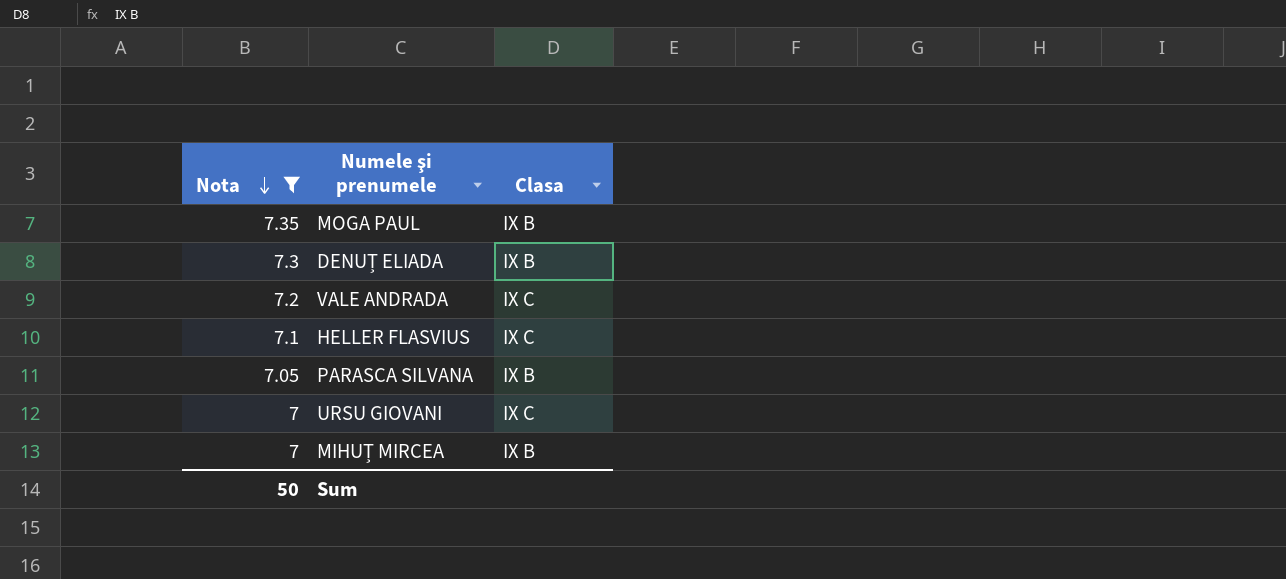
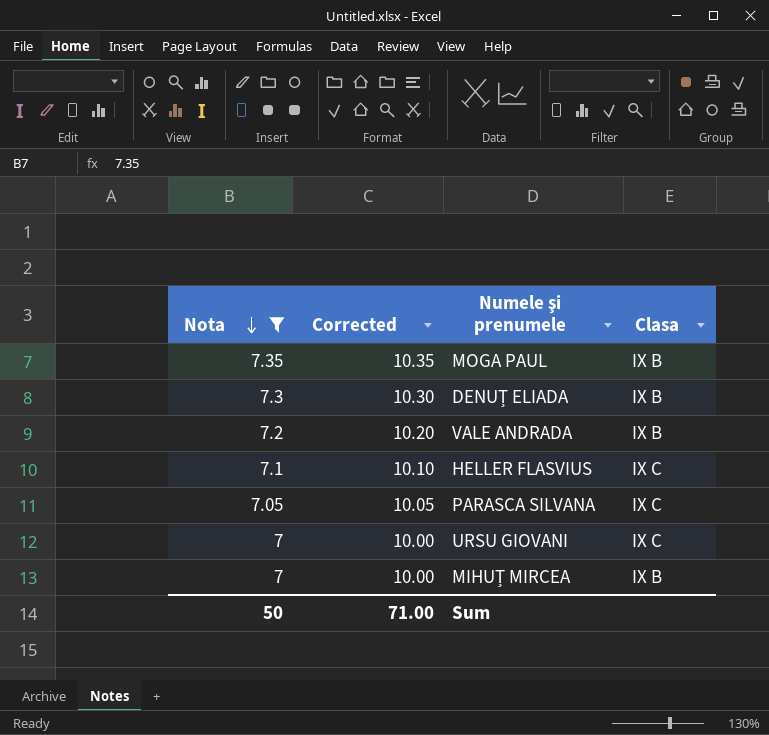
column Corrected | formula: none -> [Nota] + 3
VALE ANDRADA | Clasa: IX C -> IX B
PARASCA SILVANA | Clasa: IX B -> IX C

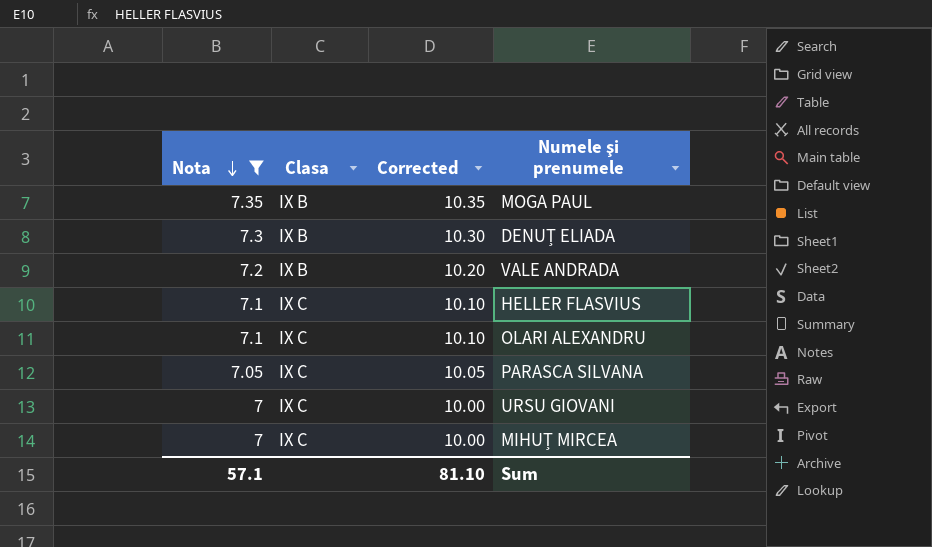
column Clasa | position: 4 -> 2
row OLARI ALEXANDRU: none -> 7.1 | IX C | 10.10
MIHUȚ MIRCEA | Clasa: IX B -> IX C
Sum | Nota: 50 -> 57.1
Sum | Corrected: 71.00 -> 81.10

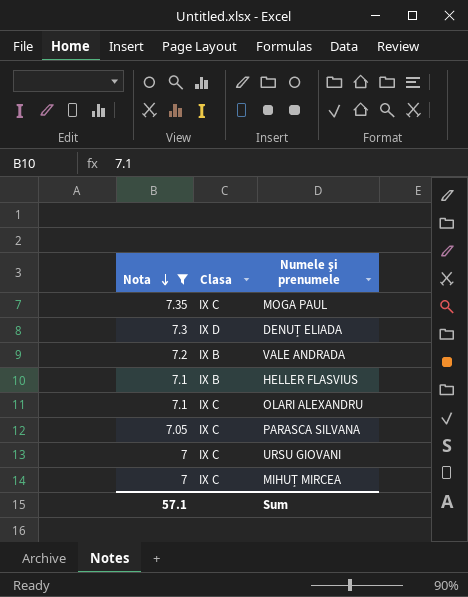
column Corrected | formula: [Nota] + 3 -> none
MOGA PAUL | Clasa: IX B -> IX C
DENUȚ ELIADA | Clasa: IX B -> IX D
HELLER FLASVIUS | Clasa: IX C -> IX B

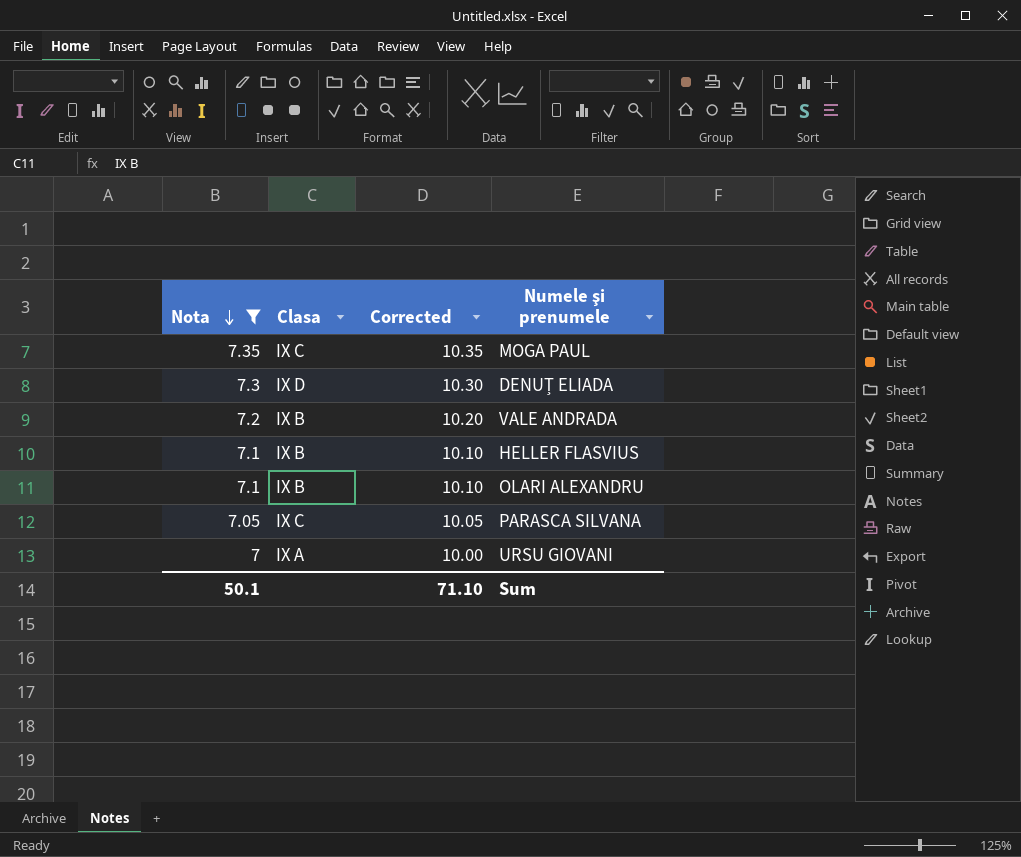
column Corrected | formula: none -> [Nota] + 3
row MIHUȚ MIRCEA: 7 | IX C -> none
OLARI ALEXANDRU | Clasa: IX C -> IX B
URSU GIOVANI | Clasa: IX C -> IX A
Sum | Nota: 57.1 -> 50.1

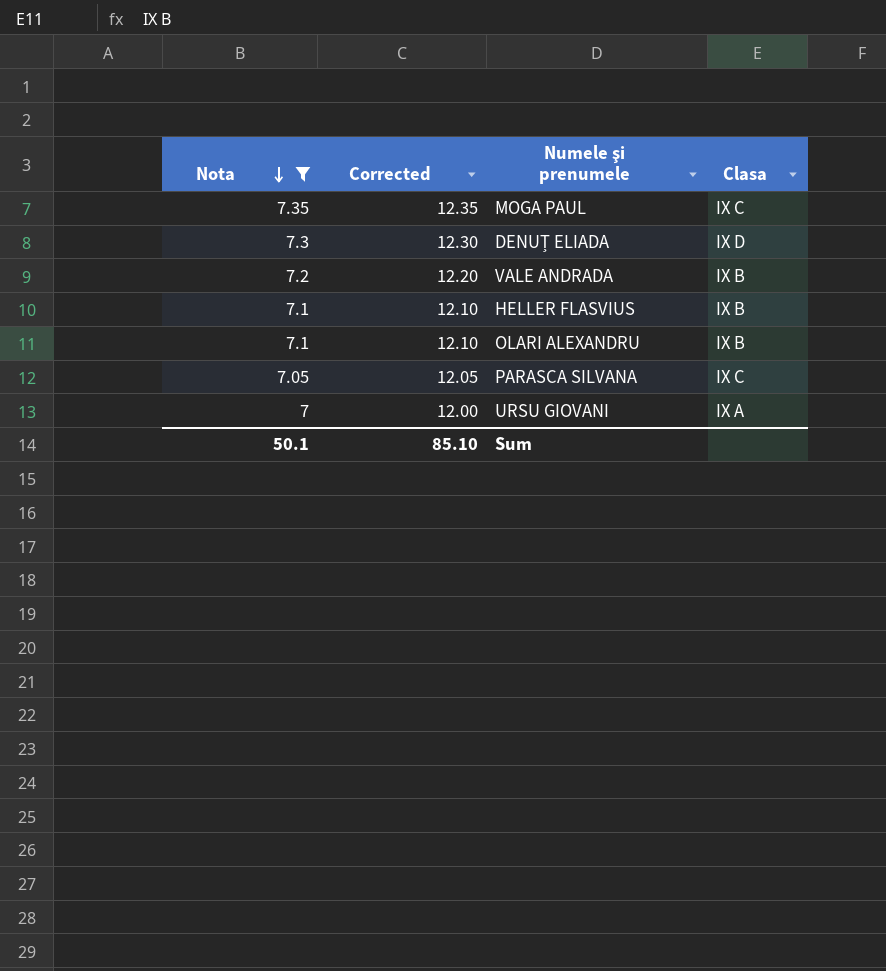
column Corrected | formula: [Nota] + 3 -> [Nota] + 5
column Clasa | position: 2 -> 4
Sum | Corrected: 71.10 -> 85.10

